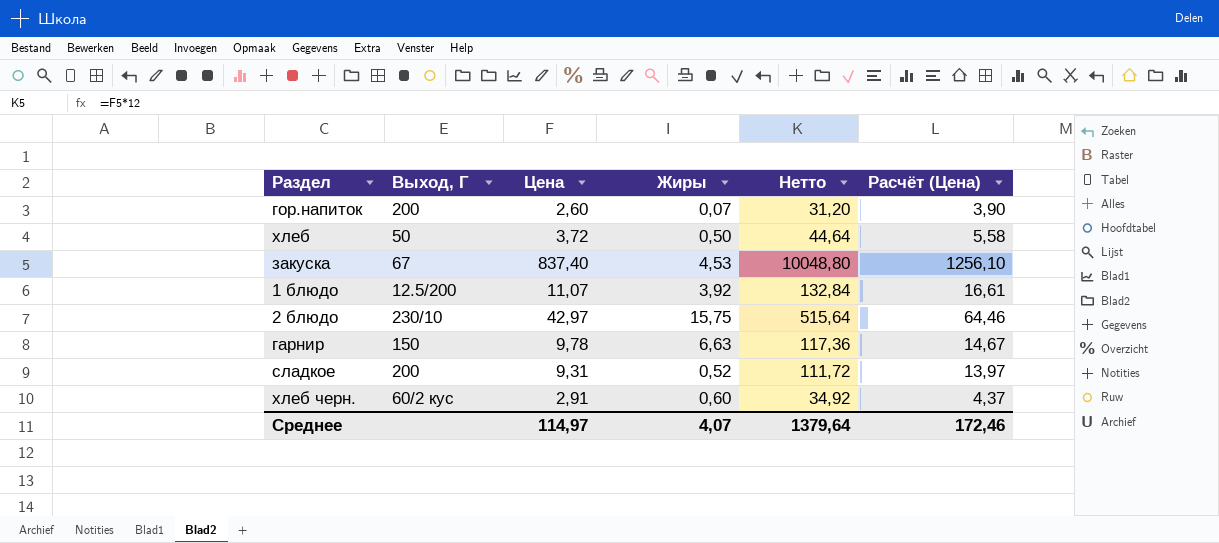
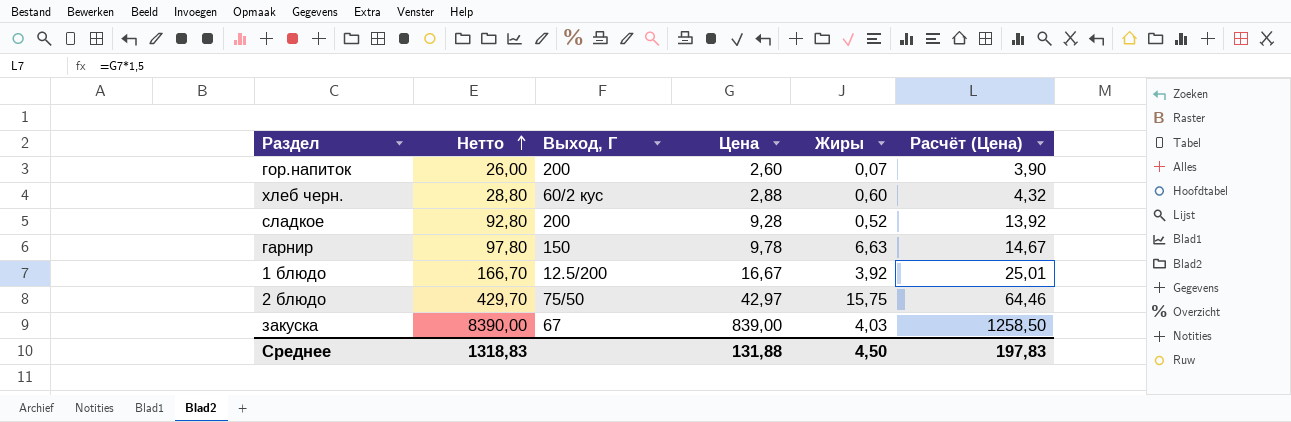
row order: none -> Нетто ascending
column Нетто | formula: [Цена] * 12 -> [Цена] * 10
column Нетто | position: 5 -> 2
row хлеб: 50 | 3,72 | 0,50 | 44,64 | 5,58 -> none
хлеб черн. | Цена: 2,91 -> 2,88
хлеб черн. | Расчёт (Цена): 4,37 -> 4,32
сладкое | Цена: 9,31 -> 9,28
сладкое | Расчёт (Цена): 13,97 -> 13,92
1 блюдо | Цена: 11,07 -> 16,67
1 блюдо | Расчёт (Цена): 16,61 -> 25,01
2 блюдо | Выход, Г: 230/10 -> 75/50
закуска | Цена: 837,40 -> 839,00
закуска | Жиры: 4,53 -> 4,03
закуска | Расчёт (Цена): 1256,10 -> 1258,50
Среднее | Нетто: 1379,64 -> 1318,83
Среднее | Цена: 114,97 -> 131,88
Среднее | Жиры: 4,07 -> 4,50
Среднее | Расчёт (Цена): 172,46 -> 197,83

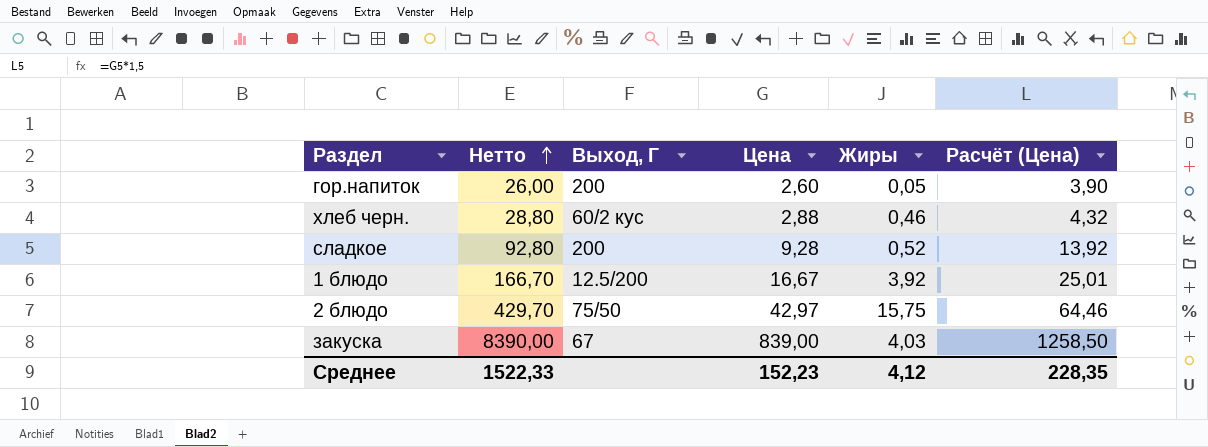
row гарнир: 97,80 | 150 | 9,78 | 6,63 | 14,67 -> none
гор.напиток | Жиры: 0,07 -> 0,05
хлеб черн. | Жиры: 0,60 -> 0,46
Среднее | Нетто: 1318,83 -> 1522,33
Среднее | Цена: 131,88 -> 152,23
Среднее | Жиры: 4,50 -> 4,12
Среднее | Расчёт (Цена): 197,83 -> 228,35

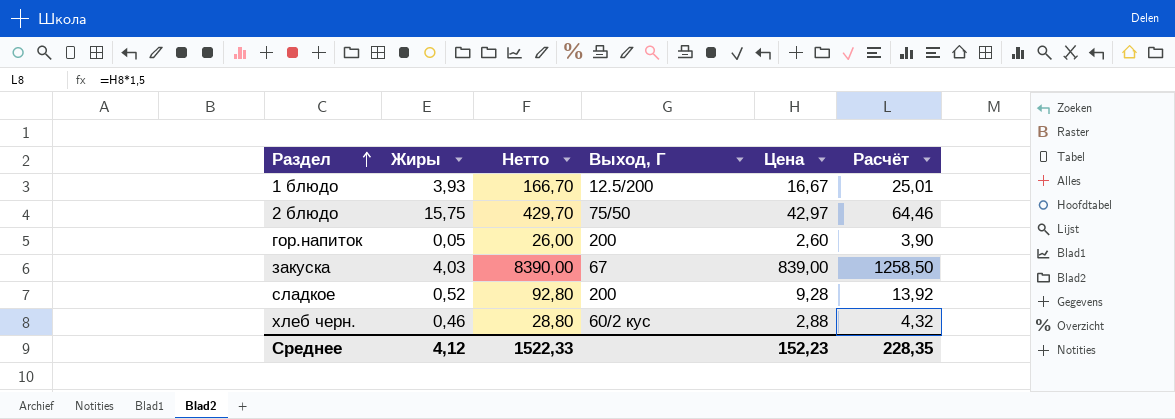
row order: Нетто ascending -> Раздел ascending
column Жиры | position: 5 -> 2
column name: Расчёт (Цена) -> Расчёт
1 блюдо | Жиры: 3,92 -> 3,93

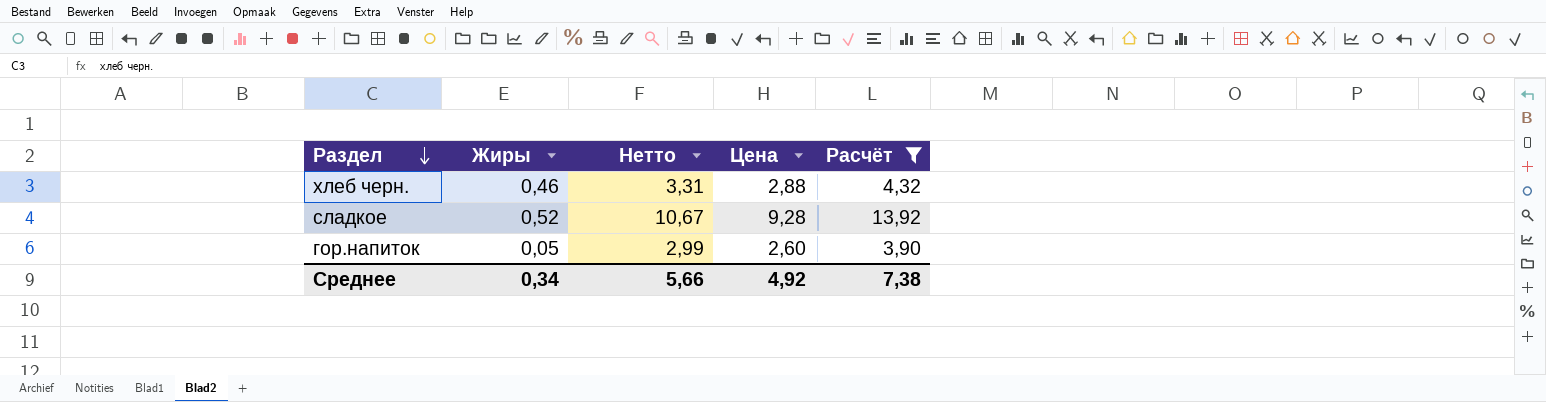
filter: none -> Расчёт <= 13,92
row order: Раздел ascending -> Раздел descending
column Выход, Г | position: 4 -> none
column Нетто | formula: [Цена] * 10 -> [Цена] * 1,15
Среднее | Жиры: 4,12 -> 0,34
Среднее | Нетто: 1522,33 -> 5,66
Среднее | Цена: 152,23 -> 4,92
Среднее | Расчёт: 228,35 -> 7,38

